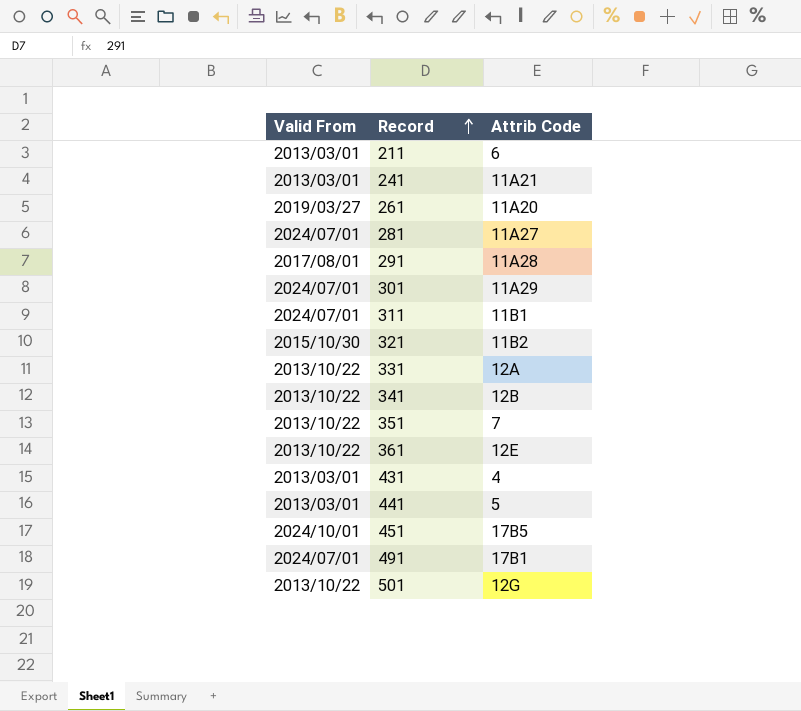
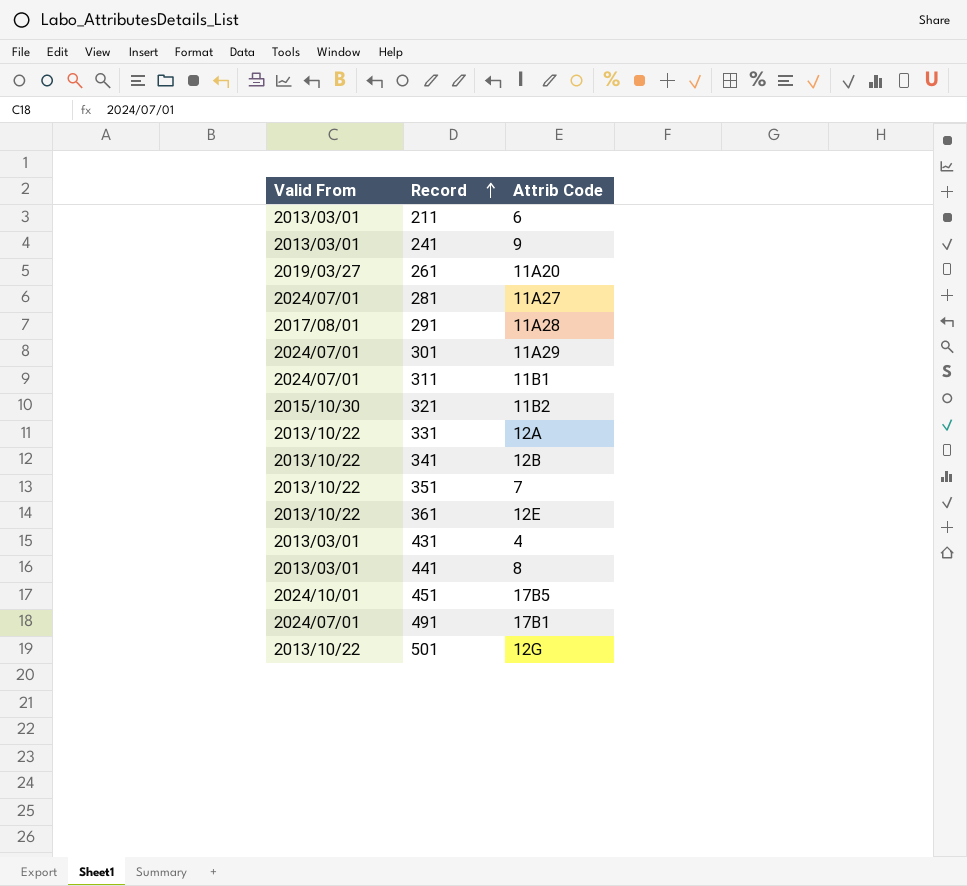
241 | Attrib Code: 11A21 -> 9
441 | Attrib Code: 5 -> 8

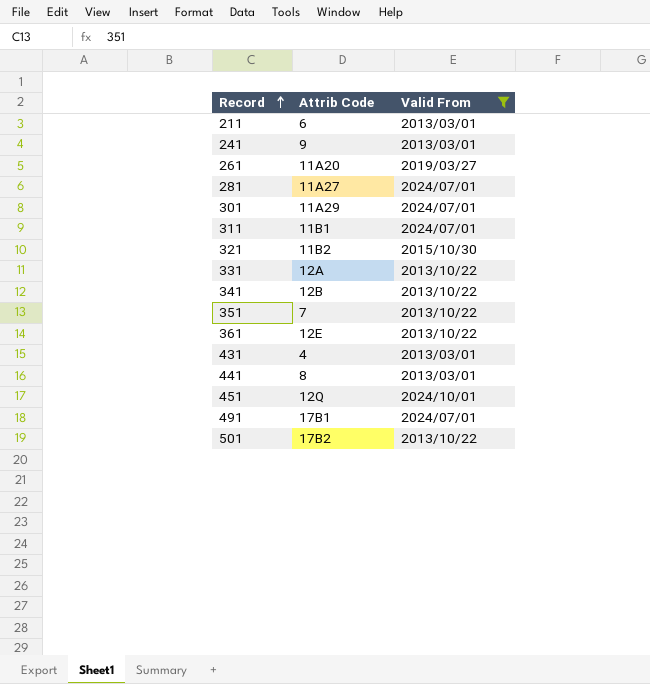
filter: none -> Valid From != 2017/08/01
column Valid From | position: 1 -> 3
451 | Attrib Code: 17B5 -> 12Q
501 | Attrib Code: 12G -> 17B2

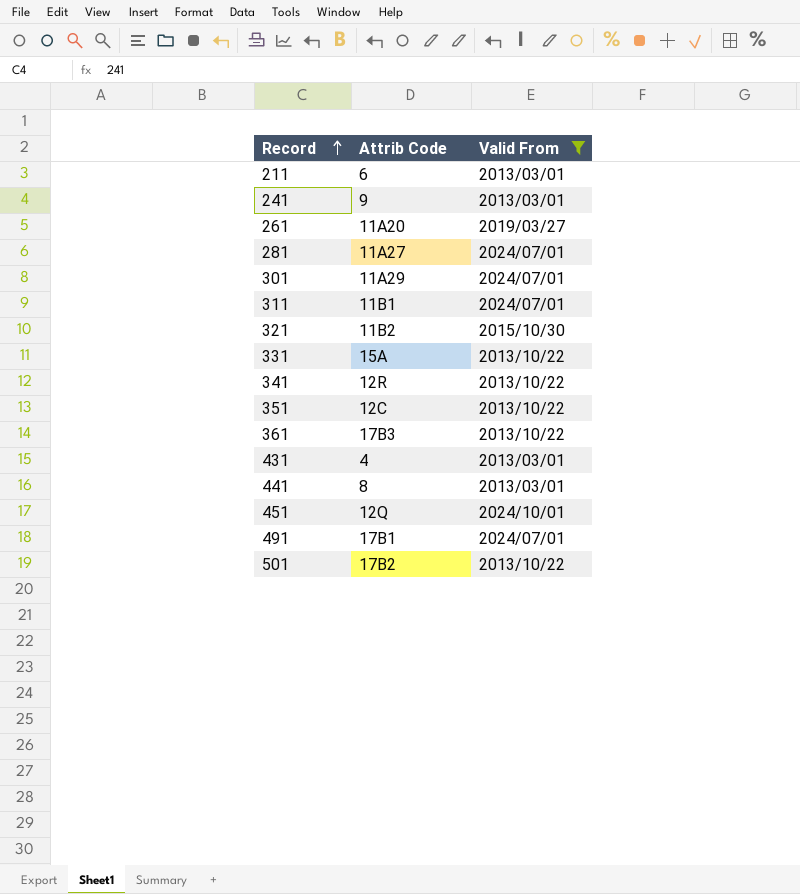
331 | Attrib Code: 12A -> 15A
341 | Attrib Code: 12B -> 12R
351 | Attrib Code: 7 -> 12C
361 | Attrib Code: 12E -> 17B3

